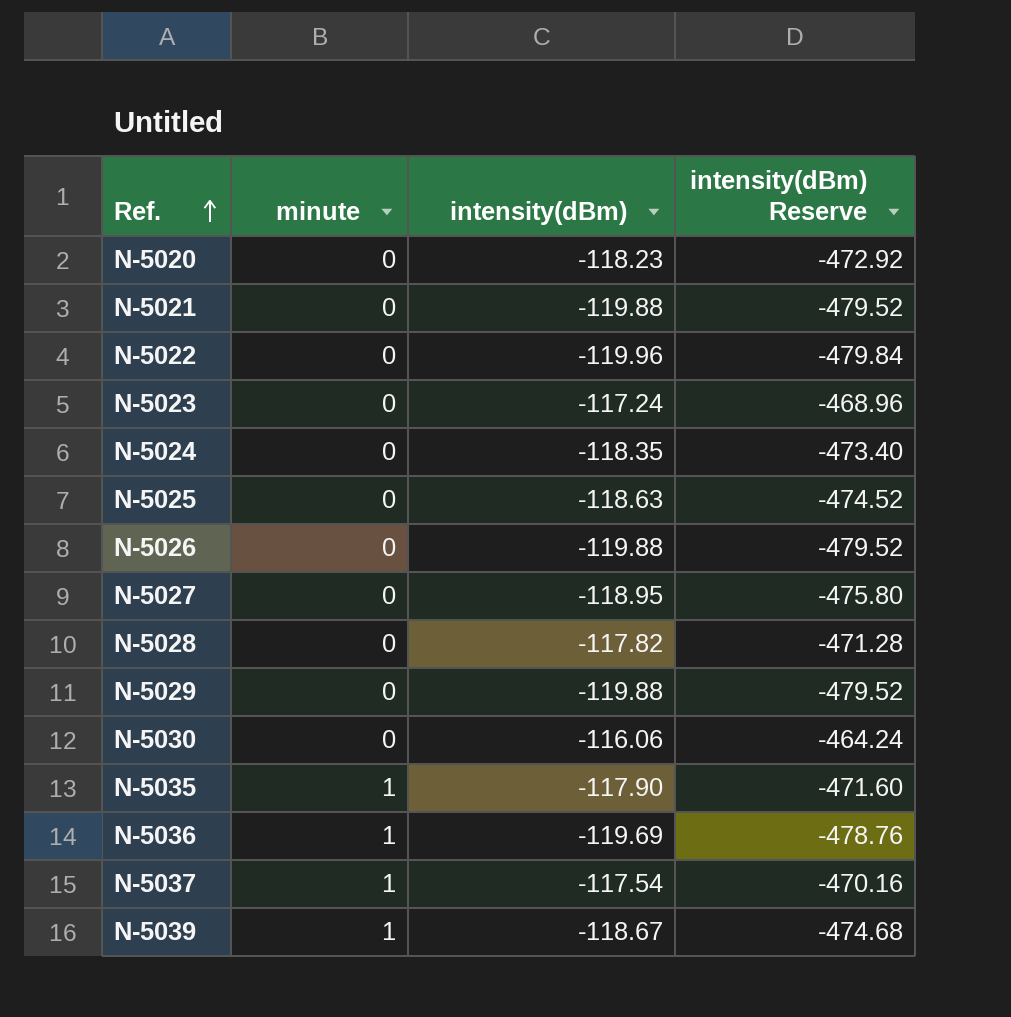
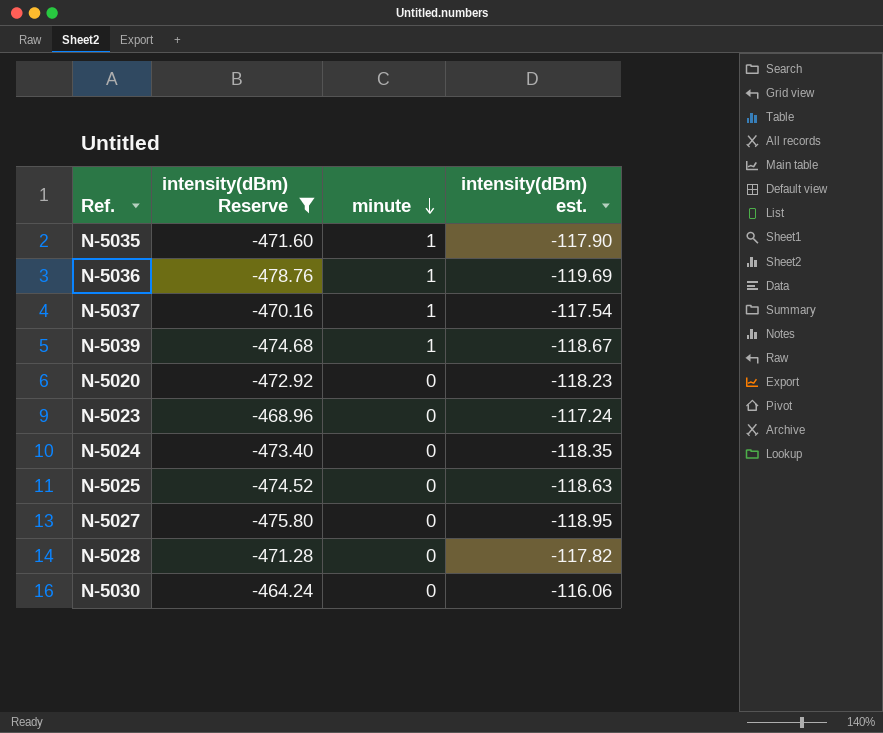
filter: none -> intensity(dBm) Reserve >= -478.76
row order: Ref. ascending -> minute descending
column intensity(dBm) Reserve | position: 4 -> 2
column name: intensity(dBm) -> intensity(dBm) est.

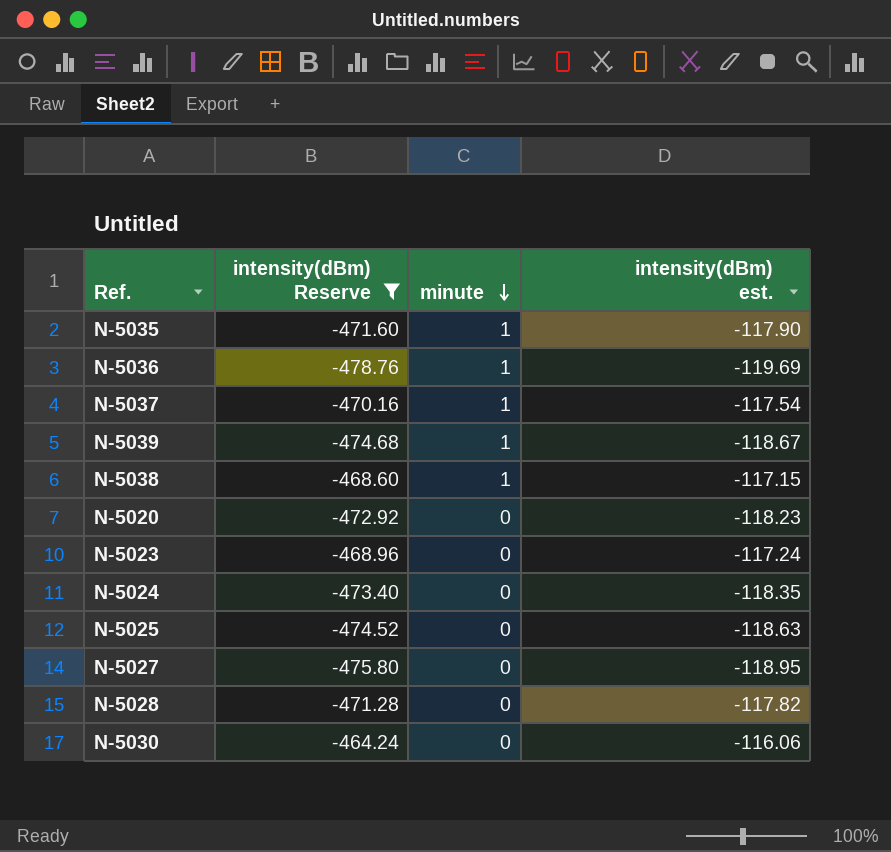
row N-5038: none -> -468.60 | 1 | -117.15

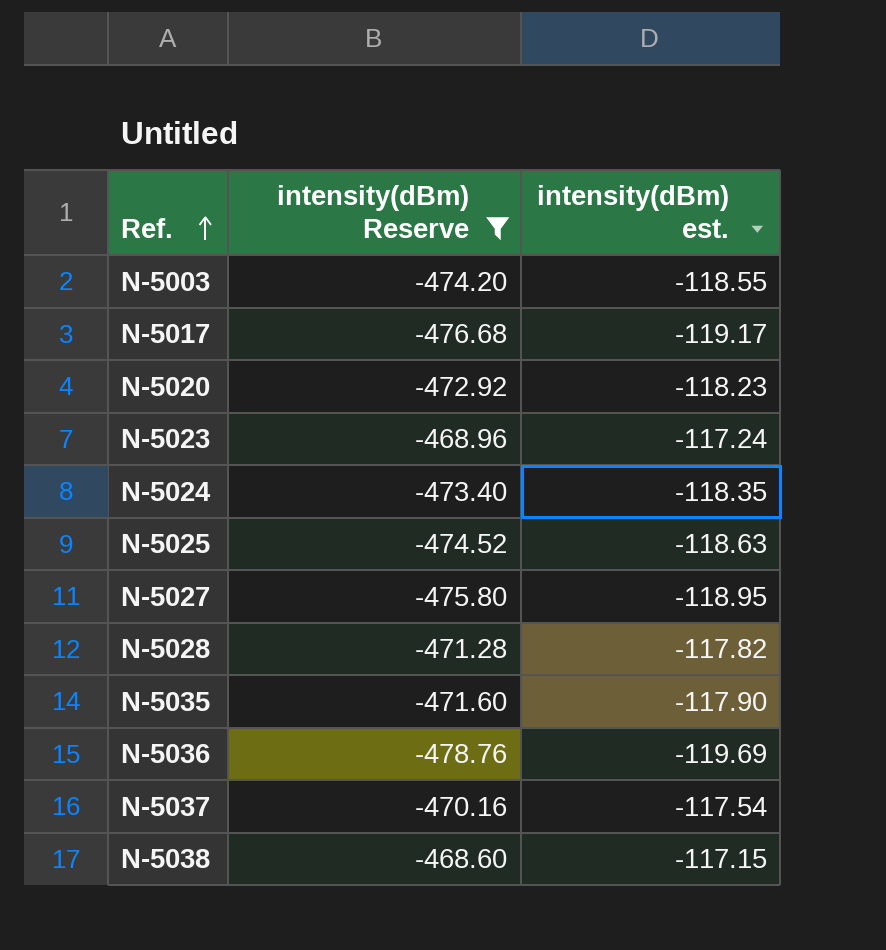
row order: minute descending -> Ref. ascending
column minute | position: 3 -> none
row N-5039: -474.68 | 1 | -118.67 -> none
row N-5030: -464.24 | 0 | -116.06 -> none
row N-5003: none -> -474.20 | -118.55
row N-5017: none -> -476.68 | -119.17

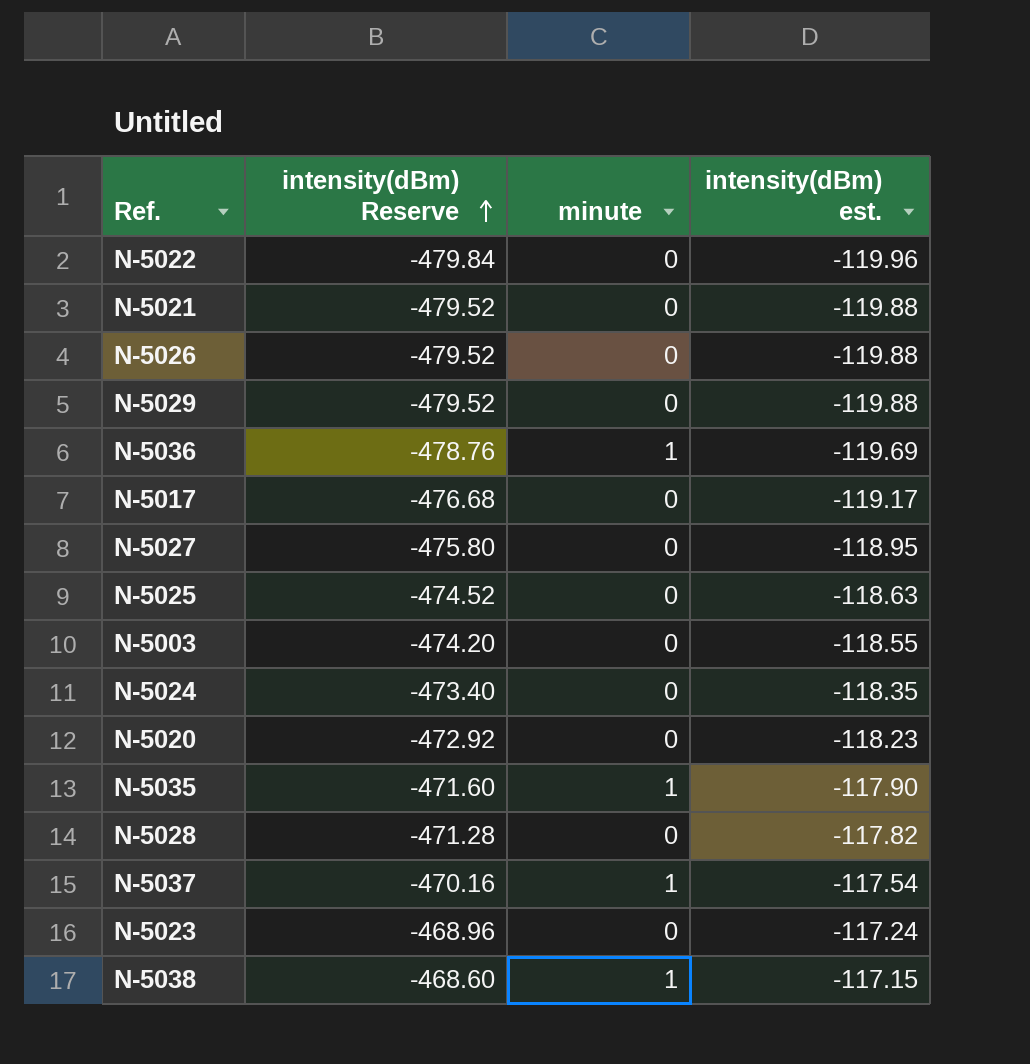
filter: intensity(dBm) Reserve >= -478.76 -> none
row order: Ref. ascending -> intensity(dBm) Reserve ascending
column minute | position: none -> 3

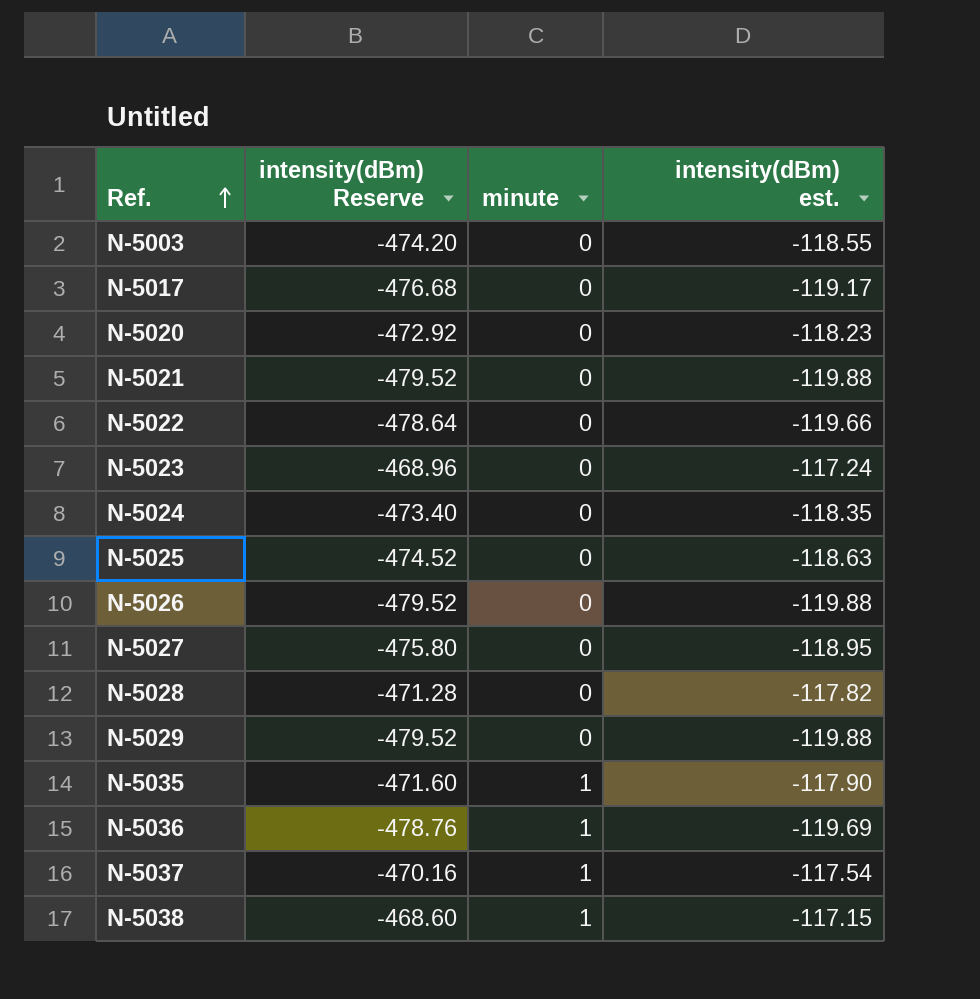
row order: intensity(dBm) Reserve ascending -> Ref. ascending
N-5022 | intensity(dBm) Reserve: -479.84 -> -478.64
N-5022 | intensity(dBm) est.: -119.96 -> -119.66

